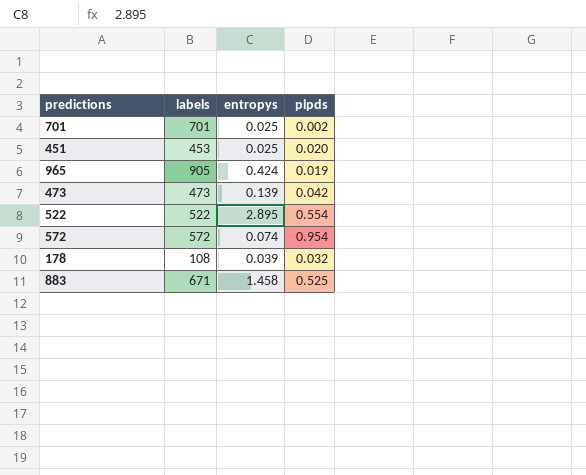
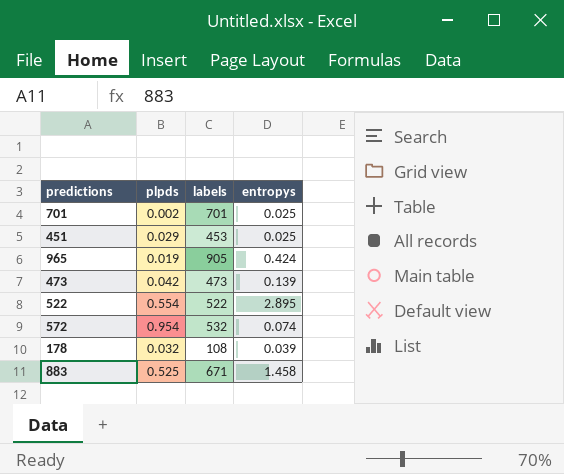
column plpds | position: 4 -> 2
451 | plpds: 0.020 -> 0.029
572 | labels: 572 -> 532

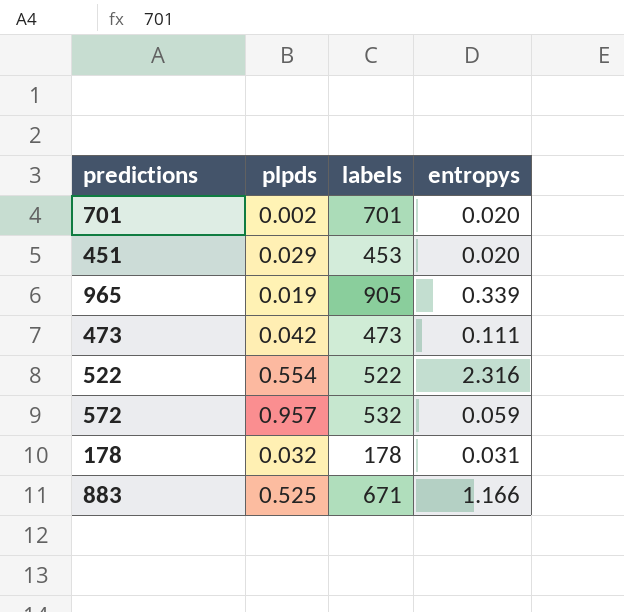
701 | entropys: 0.025 -> 0.020
451 | entropys: 0.025 -> 0.020
965 | entropys: 0.424 -> 0.339
473 | entropys: 0.139 -> 0.111
522 | entropys: 2.895 -> 2.316
572 | plpds: 0.954 -> 0.957
572 | entropys: 0.074 -> 0.059
178 | labels: 108 -> 178
178 | entropys: 0.039 -> 0.031
883 | entropys: 1.458 -> 1.166

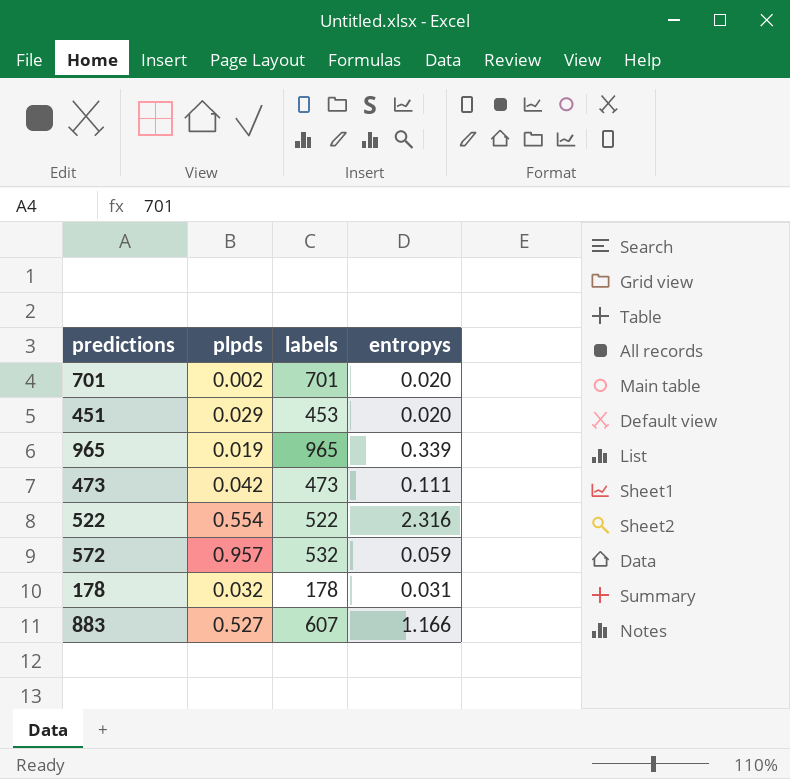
965 | labels: 905 -> 965
883 | plpds: 0.525 -> 0.527
883 | labels: 671 -> 607

